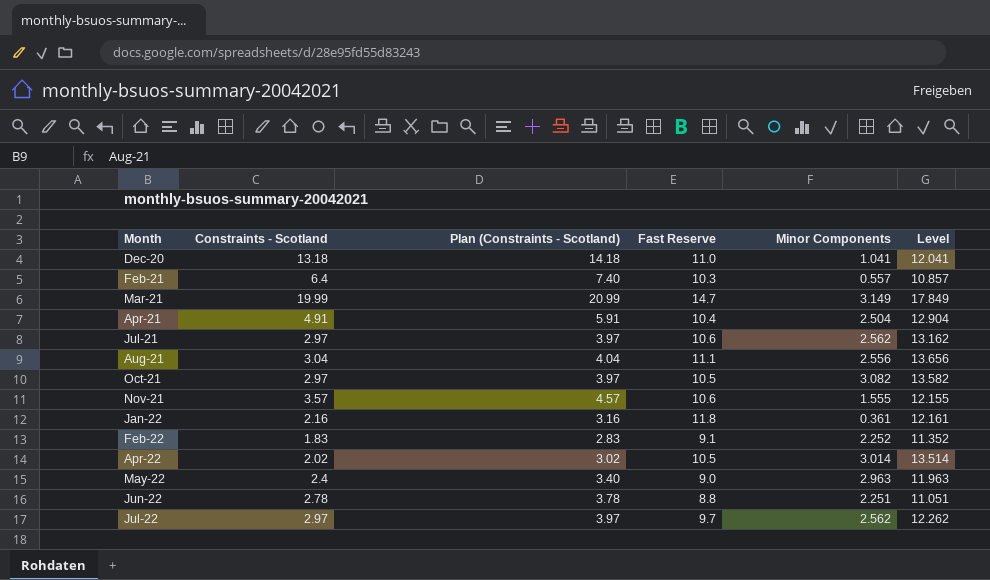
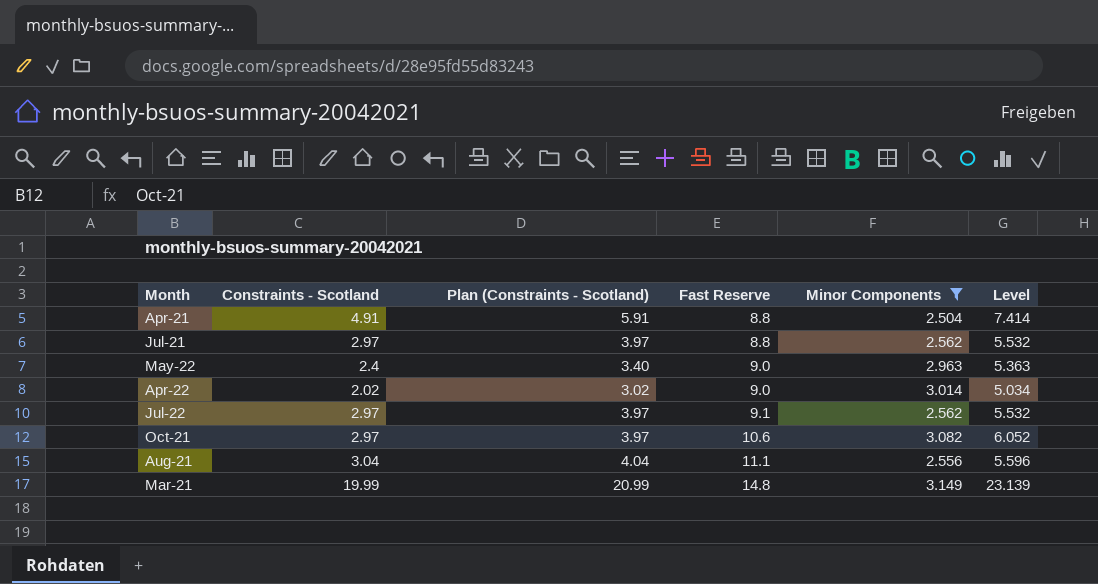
filter: none -> Minor Components >= 2.504
row order: Month ascending -> Fast Reserve ascending
column Level | formula: [Fast Reserve] + [Minor Components] -> [Constraints - Scotland] + [Minor Components]
Apr-21 | Fast Reserve: 10.4 -> 8.8
Jul-21 | Fast Reserve: 10.6 -> 8.8
Apr-22 | Fast Reserve: 10.5 -> 9.0
Jul-22 | Fast Reserve: 9.7 -> 9.1
Oct-21 | Fast Reserve: 10.5 -> 10.6
Mar-21 | Fast Reserve: 14.7 -> 14.8

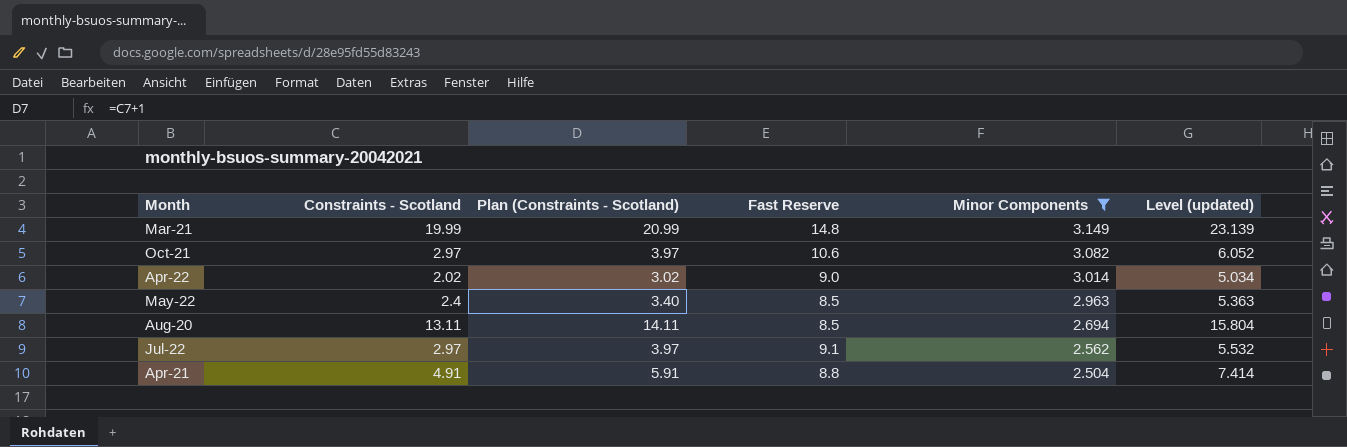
row order: Fast Reserve ascending -> Minor Components descending
column name: Level -> Level (updated)
row Jul-21: 2.97 | 3.97 | 8.8 | 2.562 | 5.532 -> none
row Aug-21: 3.04 | 4.04 | 11.1 | 2.556 | 5.596 -> none
May-22 | Fast Reserve: 9.0 -> 8.5
row Aug-20: none -> 13.11 | 14.11 | 8.5 | 2.694 | 15.804

